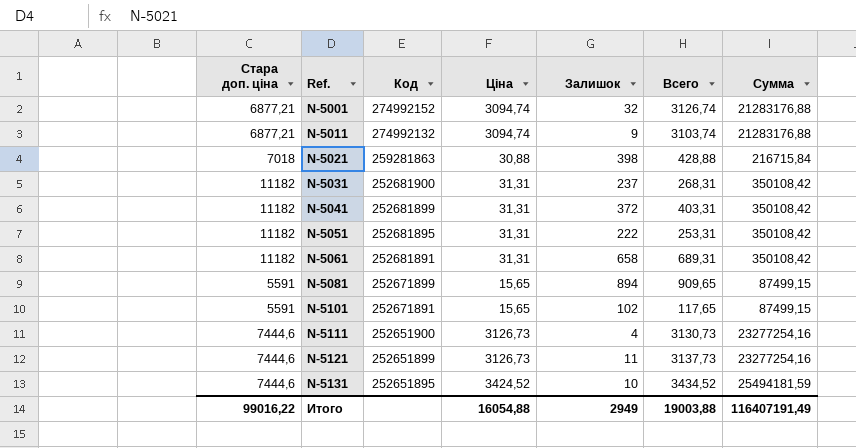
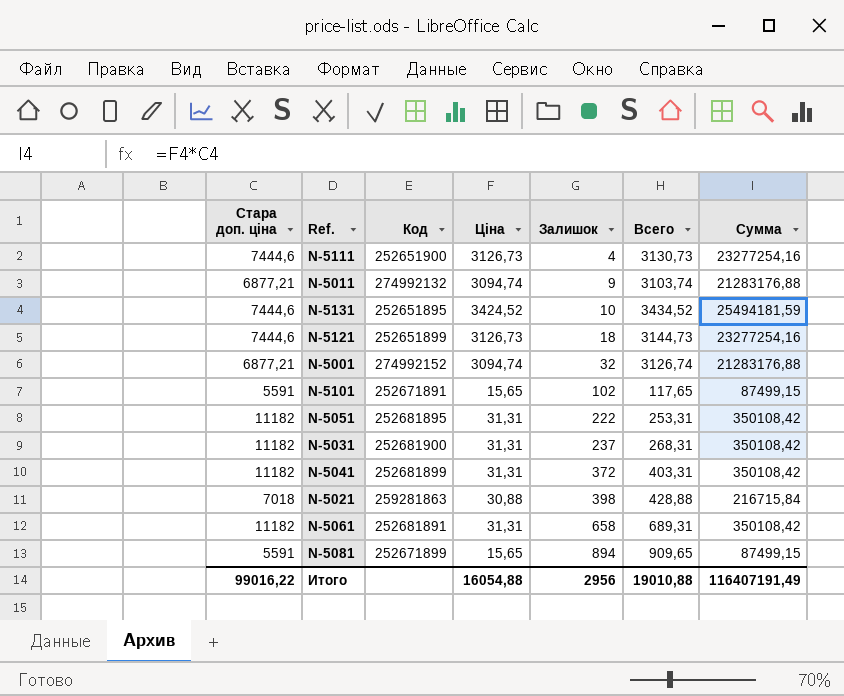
row order: Ref. ascending -> Залишок ascending
N-5121 | Залишок: 11 -> 18
N-5121 | Всего: 3137,73 -> 3144,73
Итого | Залишок: 2949 -> 2956
Итого | Всего: 19003,88 -> 19010,88

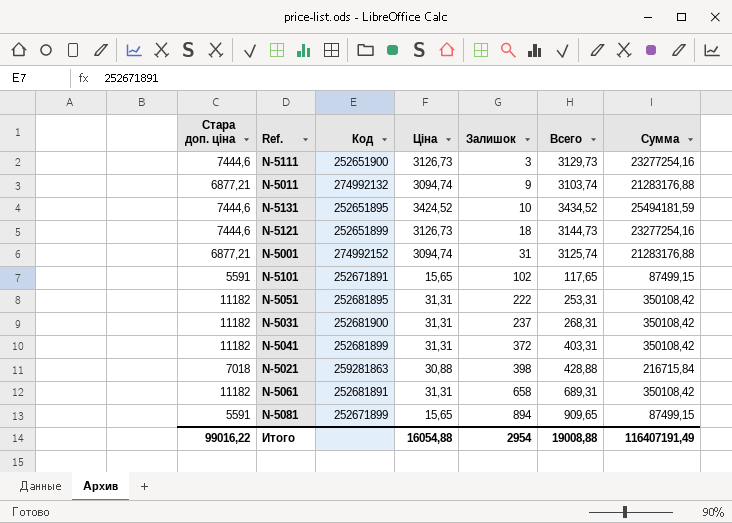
N-5111 | Залишок: 4 -> 3
N-5111 | Всего: 3130,73 -> 3129,73
N-5001 | Залишок: 32 -> 31
N-5001 | Всего: 3126,74 -> 3125,74
Итого | Залишок: 2956 -> 2954
Итого | Всего: 19010,88 -> 19008,88

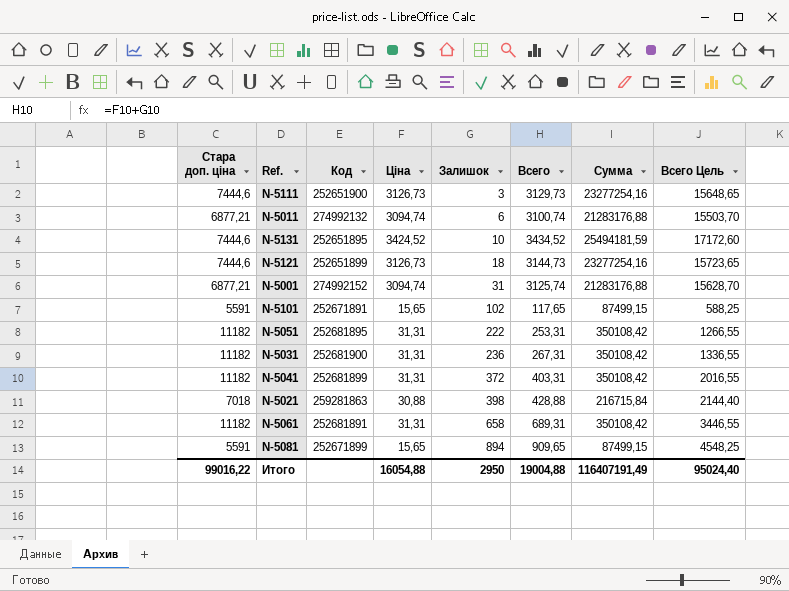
column Всего Цель | formula: none -> [Всего] * 5
N-5011 | Залишок: 9 -> 6
N-5011 | Всего: 3103,74 -> 3100,74
N-5031 | Залишок: 237 -> 236
N-5031 | Всего: 268,31 -> 267,31
Итого | Залишок: 2954 -> 2950
Итого | Всего: 19008,88 -> 19004,88

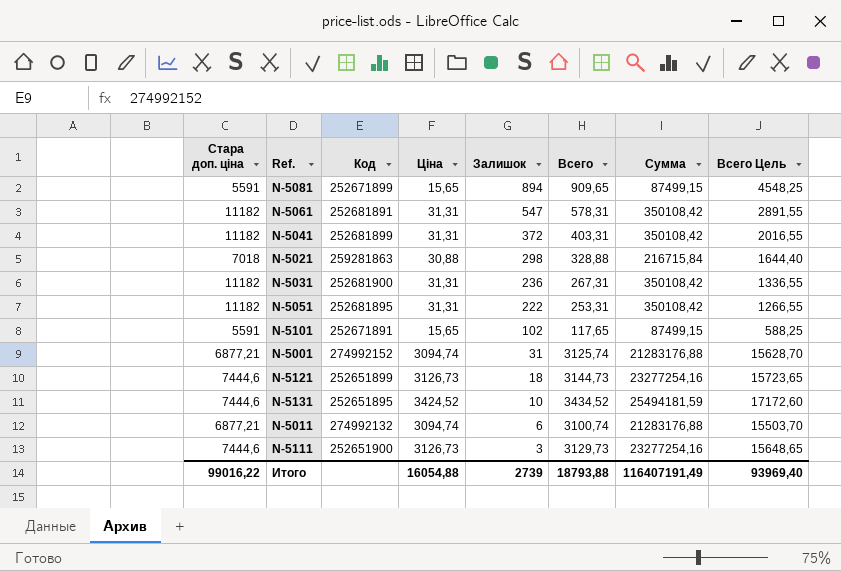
row order: Залишок ascending -> Залишок descending
N-5061 | Залишок: 658 -> 547
N-5061 | Всего: 689,31 -> 578,31
N-5061 | Всего Цель: 3446,55 -> 2891,55
N-5021 | Залишок: 398 -> 298
N-5021 | Всего: 428,88 -> 328,88
N-5021 | Всего Цель: 2144,40 -> 1644,40
Итого | Залишок: 2950 -> 2739
Итого | Всего: 19004,88 -> 18793,88
Итого | Всего Цель: 95024,40 -> 93969,40

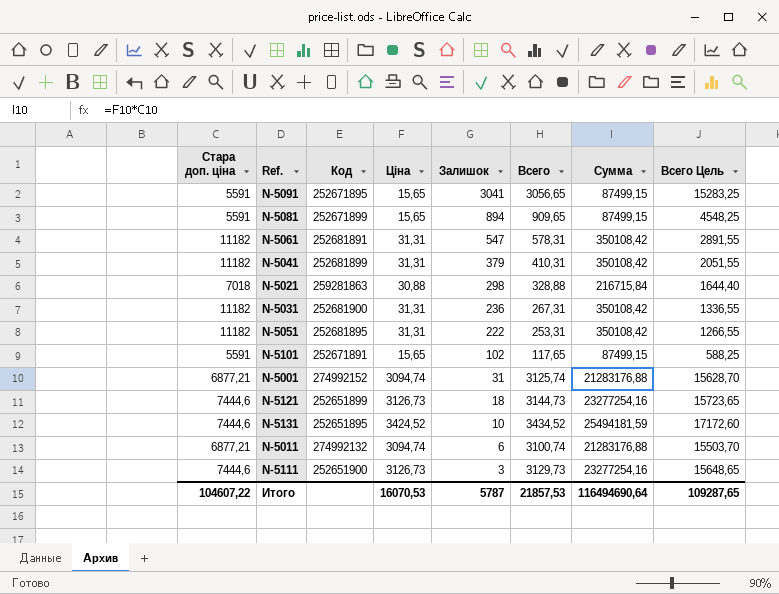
row N-5091: none -> 5591 | 252671895 | 15,65 | 3041 | 3056,65 | 87499,15 | 15283,25
N-5041 | Залишок: 372 -> 379
N-5041 | Всего: 403,31 -> 410,31
N-5041 | Всего Цель: 2016,55 -> 2051,55
Итого | Стара доп. ціна: 99016,22 -> 104607,22
Итого | Ціна: 16054,88 -> 16070,53
Итого | Залишок: 2739 -> 5787
Итого | Всего: 18793,88 -> 21857,53
Итого | Сумма: 116407191,49 -> 116494690,64
Итого | Всего Цель: 93969,40 -> 109287,65

